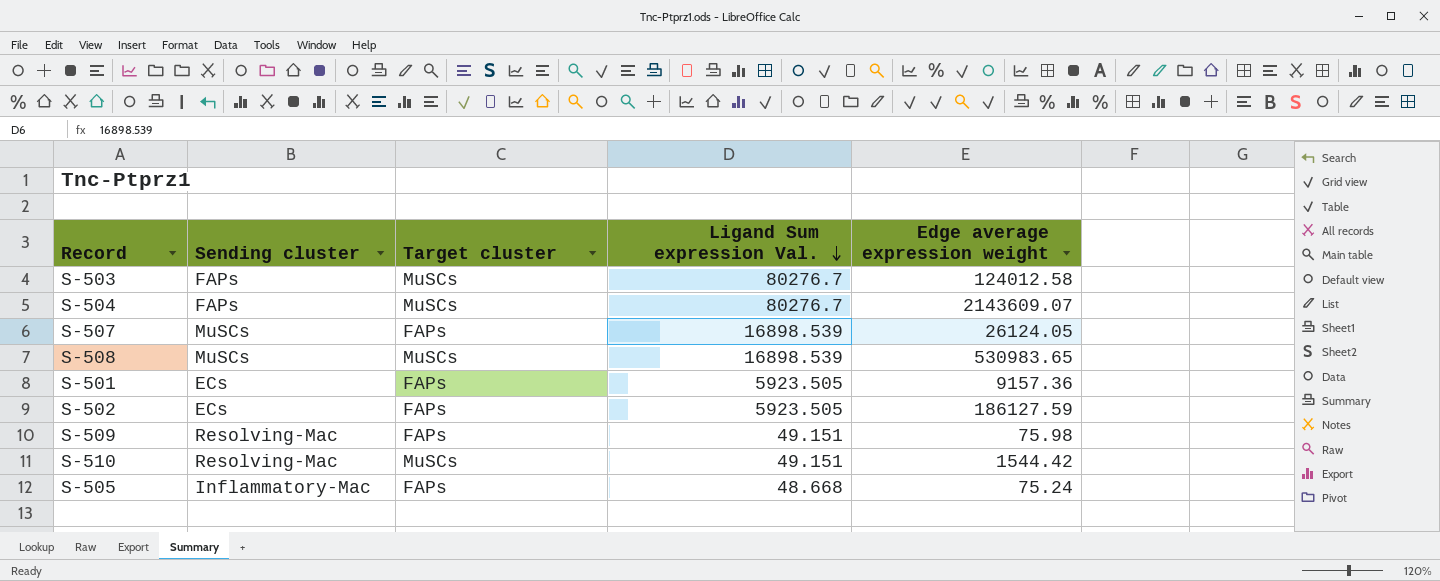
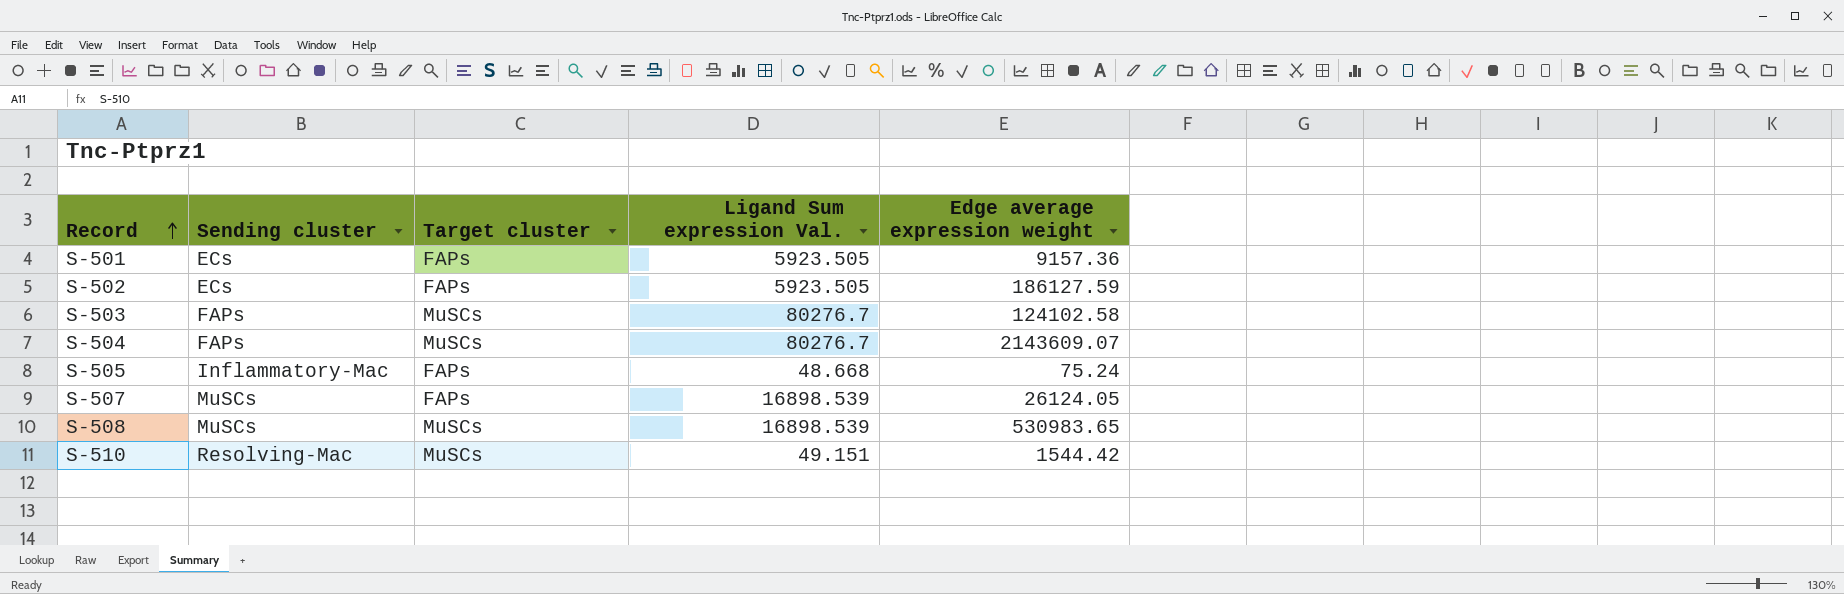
row order: Ligand Sum expression Val. descending -> Record ascending
row S-509: Resolving-Mac | FAPs | 49.151 | 75.98 -> none
S-503 | Edge average expression weight: 124012.58 -> 124102.58

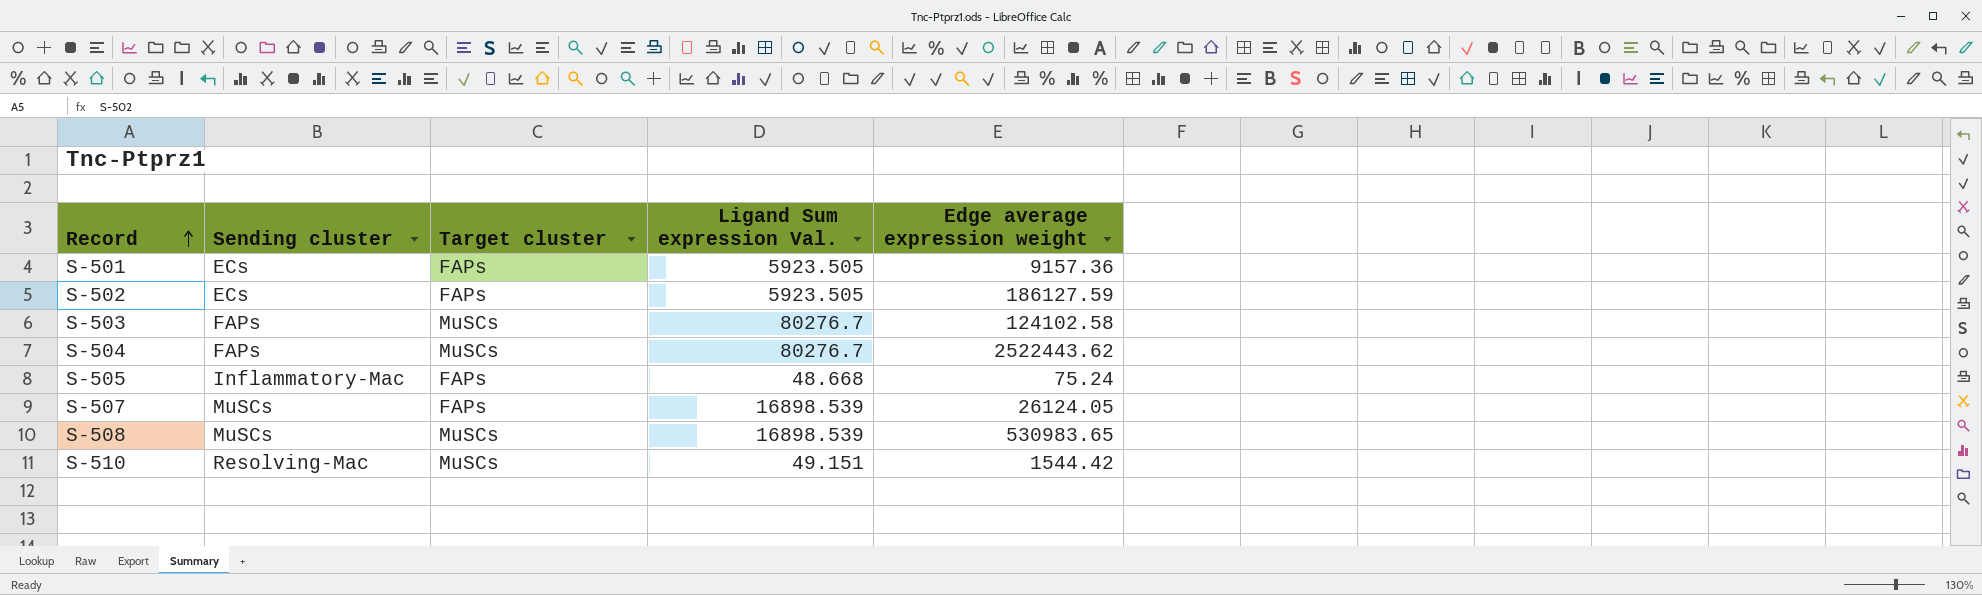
S-504 | Edge average expression weight: 2143609.07 -> 2522443.62

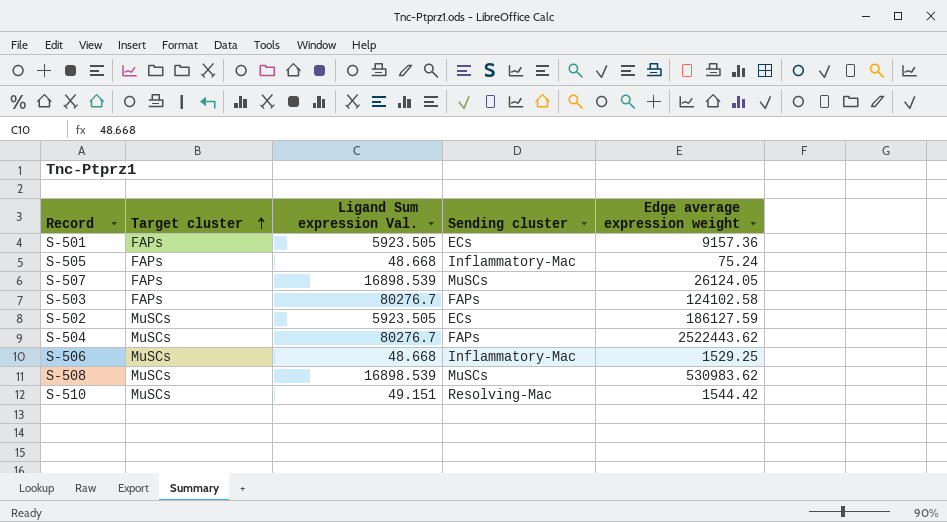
row order: Record ascending -> Target cluster ascending
column Sending cluster | position: 2 -> 4
S-503 | Target cluster: MuSCs -> FAPs
S-502 | Target cluster: FAPs -> MuSCs
row S-506: none -> MuSCs | 48.668 | Inflammatory-Mac | 1529.25
S-508 | Edge average expression weight: 530983.65 -> 530983.62

